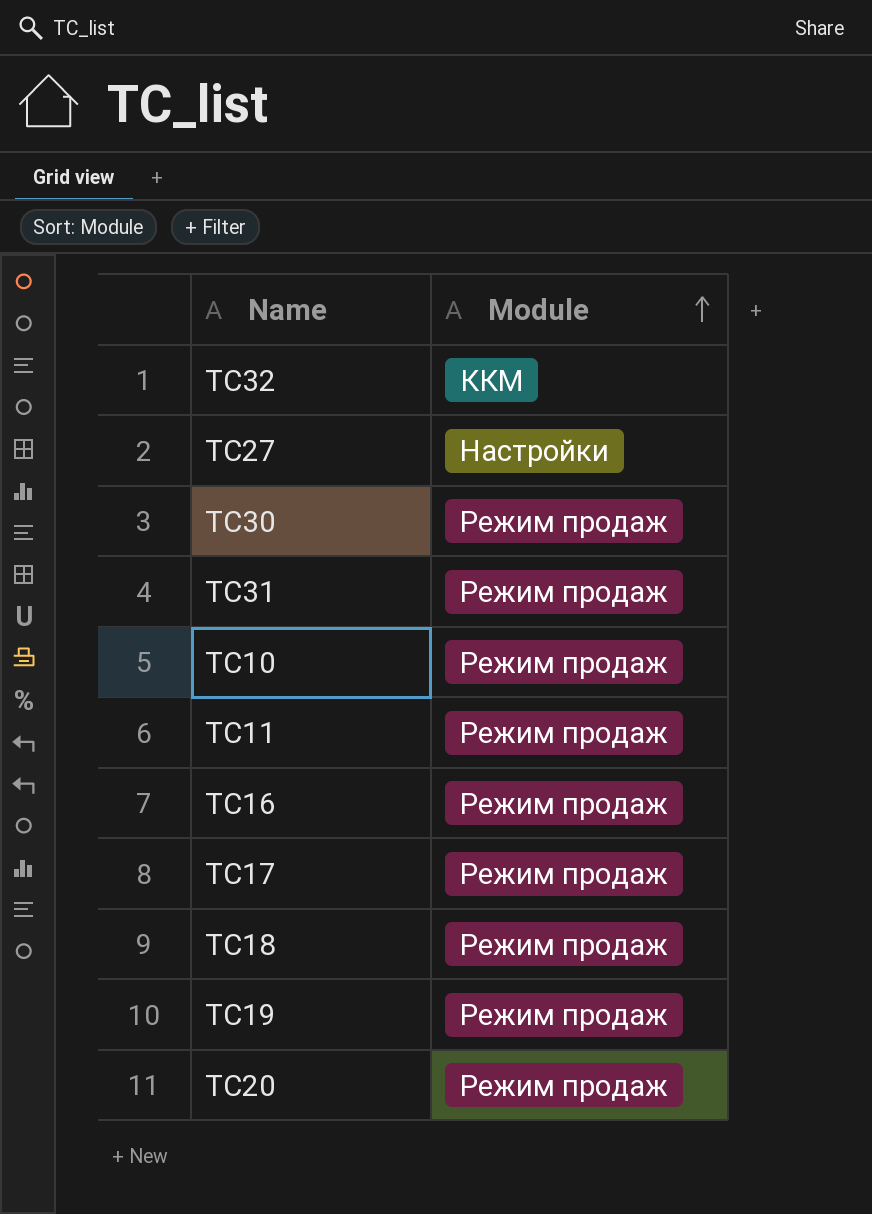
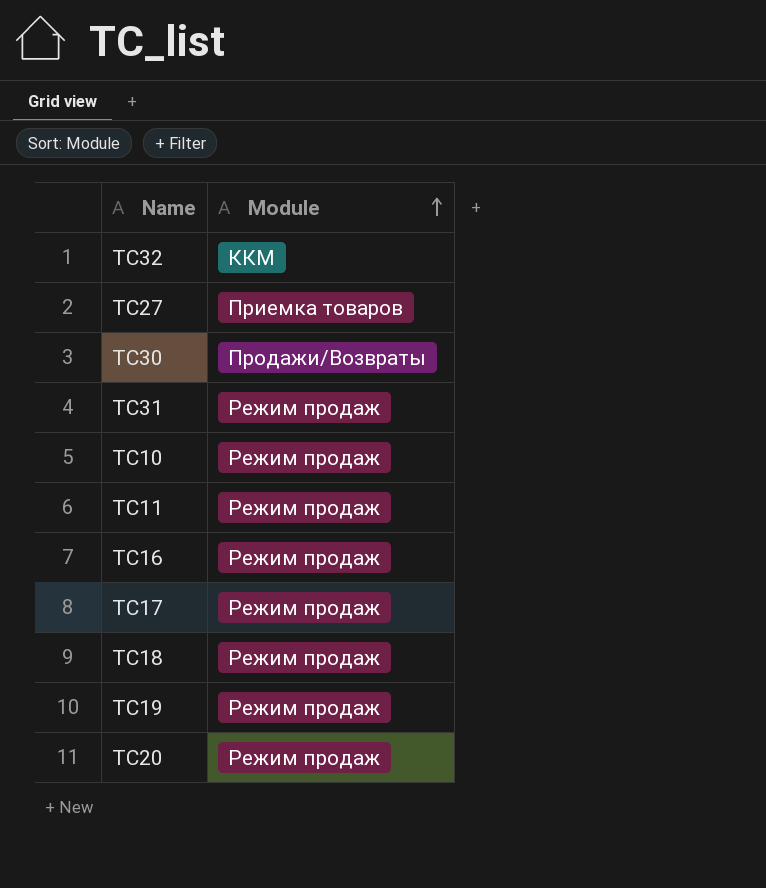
TC27 | Module: Настройки -> Приемка товаров
TC30 | Module: Режим продаж -> Продажи/Возвраты

